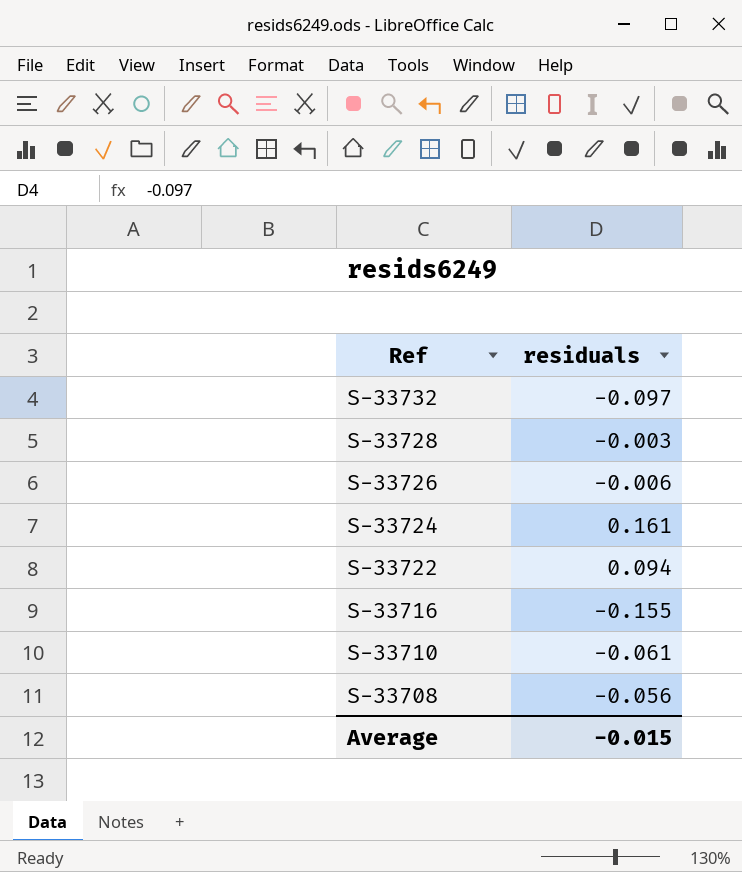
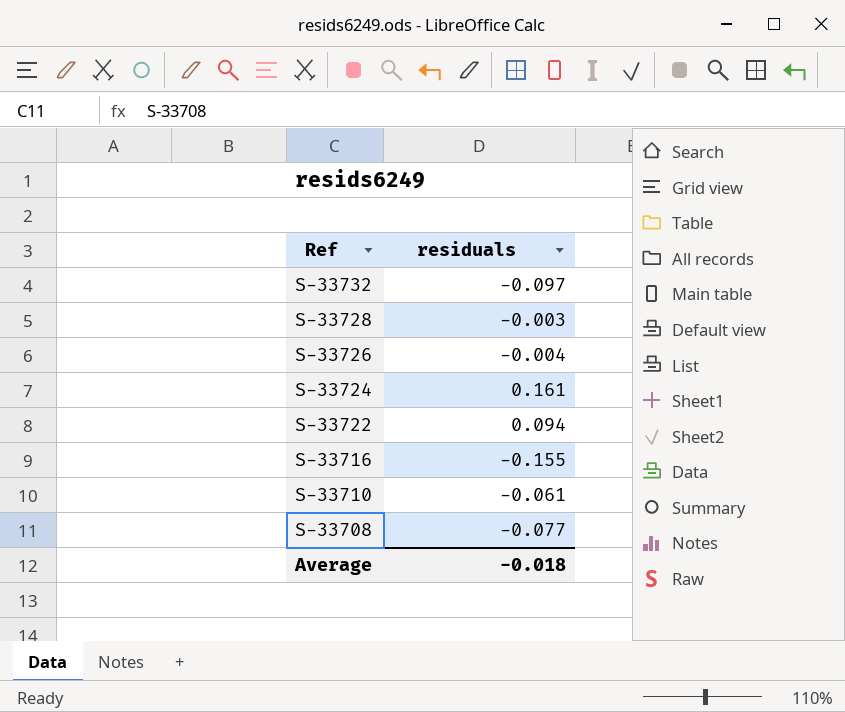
S-33726 | residuals: -0.006 -> -0.004
S-33708 | residuals: -0.056 -> -0.077
Average | residuals: -0.015 -> -0.018

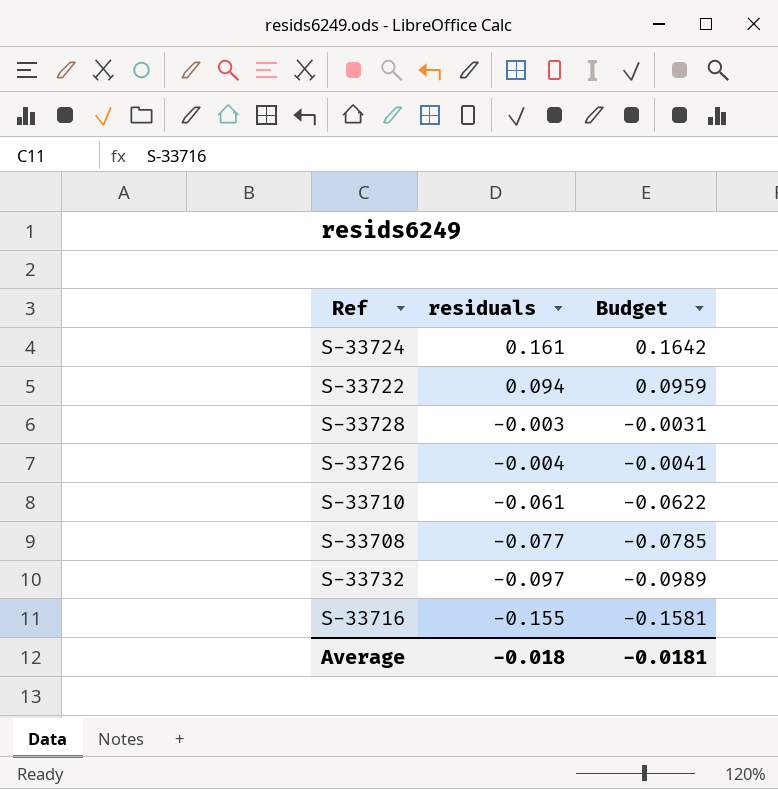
row order: Ref descending -> residuals descending
column Budget | formula: none -> [residuals] * 1.02

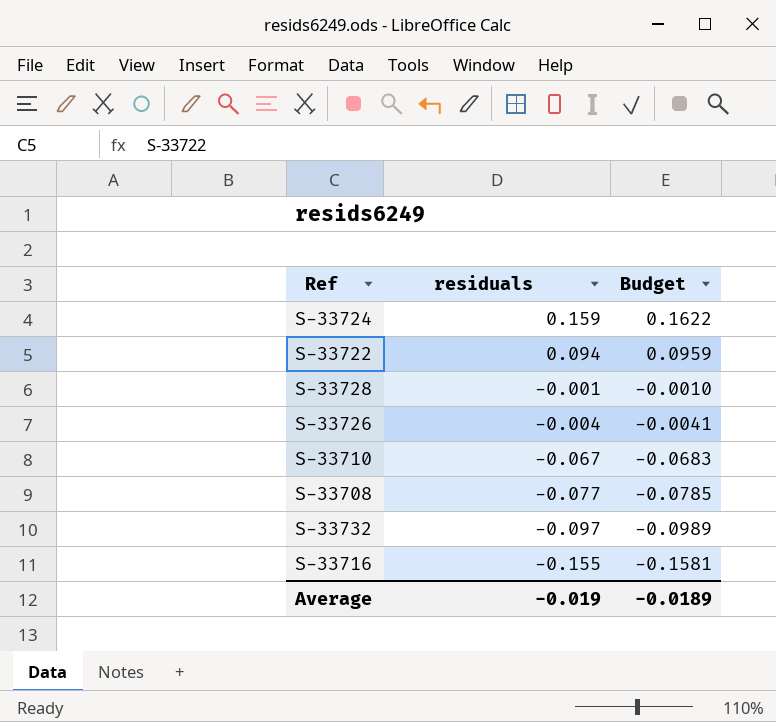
S-33724 | residuals: 0.161 -> 0.159
S-33724 | Budget: 0.1642 -> 0.1622
S-33728 | residuals: -0.003 -> -0.001
S-33728 | Budget: -0.0031 -> -0.0010
S-33710 | residuals: -0.061 -> -0.067
S-33710 | Budget: -0.0622 -> -0.0683
Average | residuals: -0.018 -> -0.019
Average | Budget: -0.0181 -> -0.0189

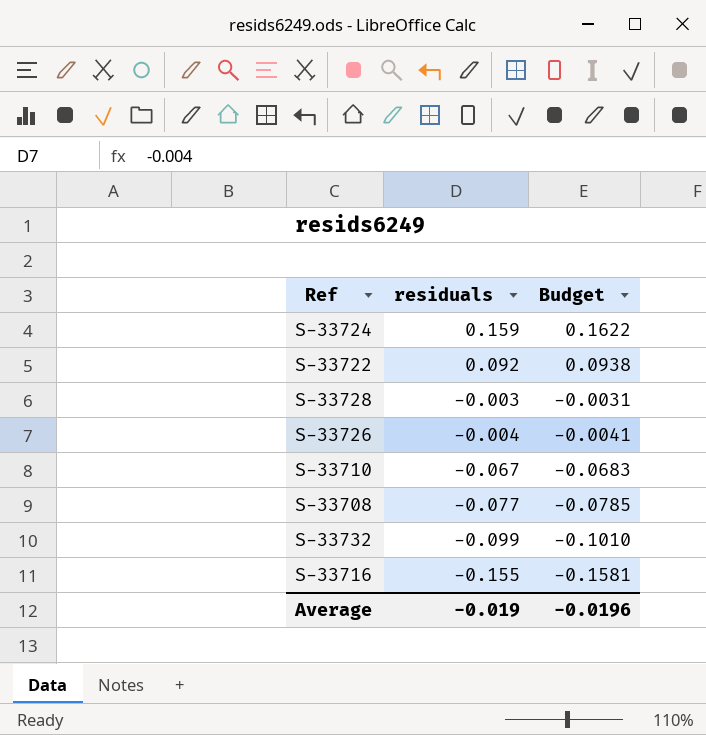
S-33722 | residuals: 0.094 -> 0.092
S-33722 | Budget: 0.0959 -> 0.0938
S-33728 | residuals: -0.001 -> -0.003
S-33728 | Budget: -0.0010 -> -0.0031
S-33732 | residuals: -0.097 -> -0.099
S-33732 | Budget: -0.0989 -> -0.1010
Average | Budget: -0.0189 -> -0.0196

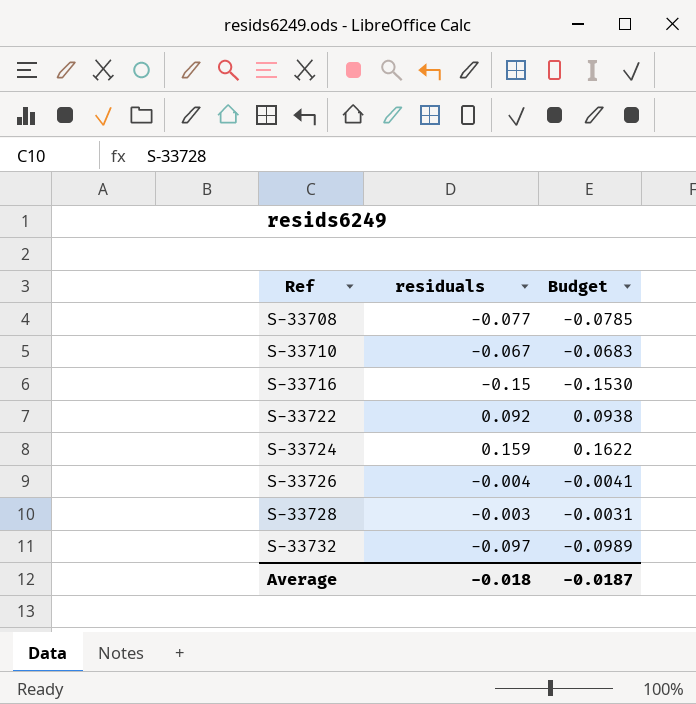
row order: residuals descending -> Ref ascending
S-33716 | residuals: -0.155 -> -0.15
S-33716 | Budget: -0.1581 -> -0.1530
S-33732 | residuals: -0.099 -> -0.097
S-33732 | Budget: -0.1010 -> -0.0989
Average | residuals: -0.019 -> -0.018
Average | Budget: -0.0196 -> -0.0187

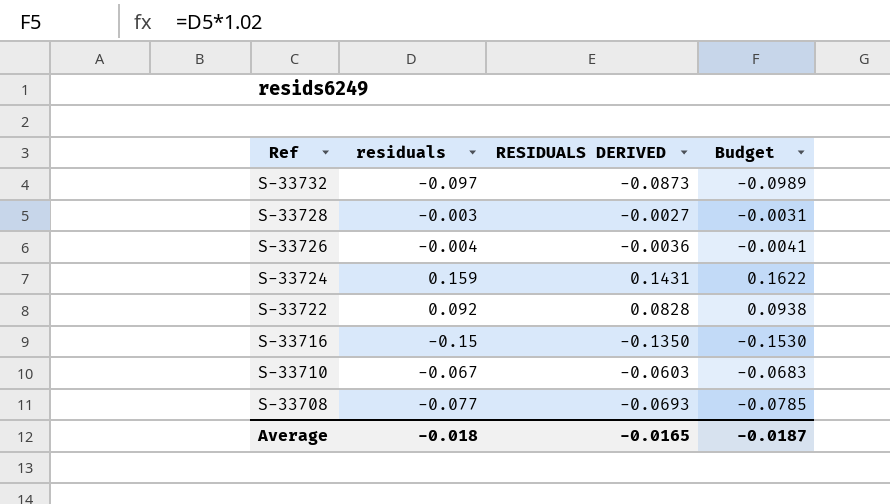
row order: Ref ascending -> Ref descending
column RESIDUALS DERIVED | formula: none -> [residuals] * 0.9

